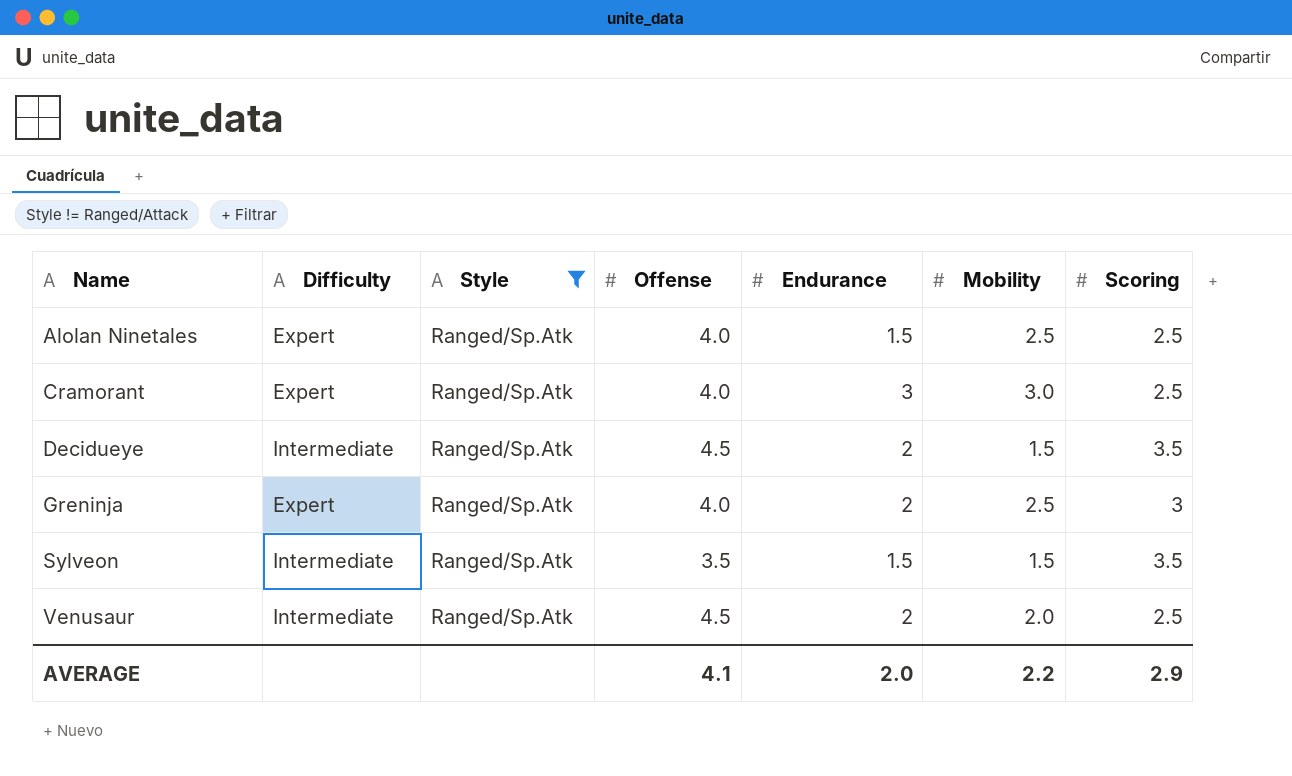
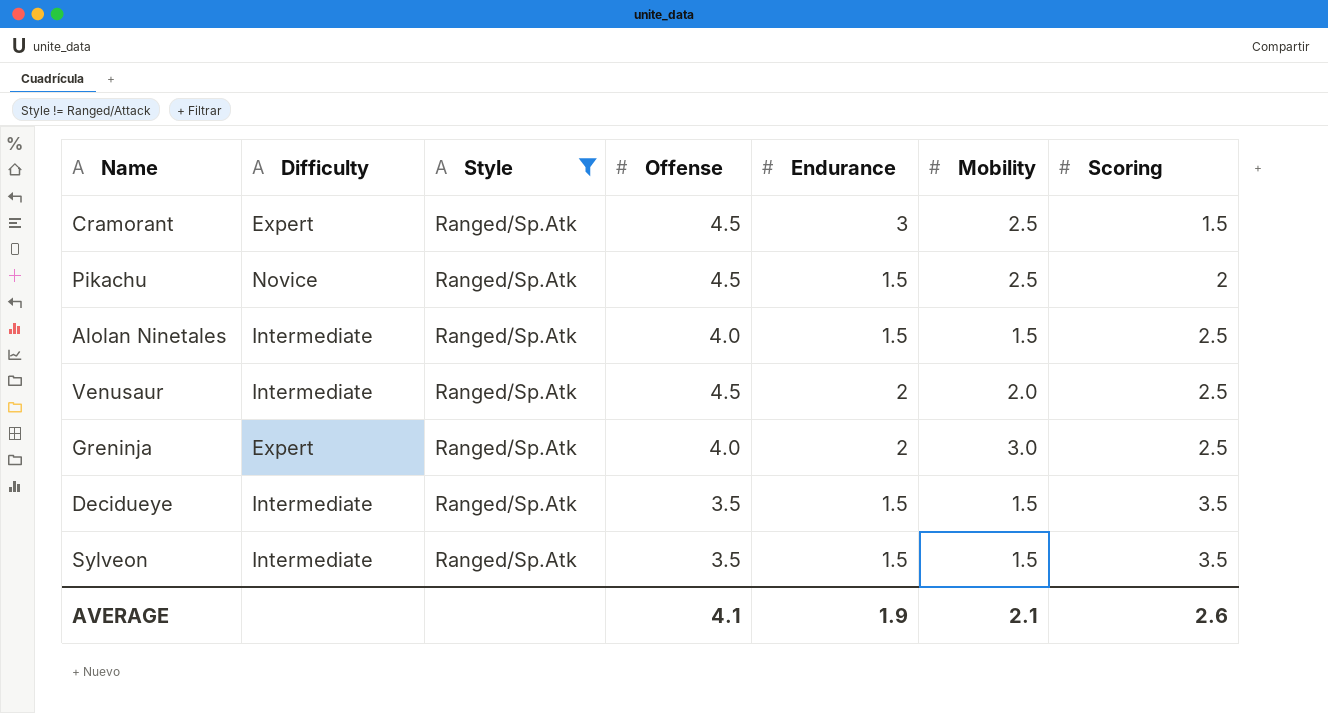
row order: Name ascending -> Scoring ascending
Cramorant | Offense: 4.0 -> 4.5
Cramorant | Mobility: 3.0 -> 2.5
Cramorant | Scoring: 2.5 -> 1.5
row Pikachu: none -> Novice | Ranged/Sp.Atk | 4.5 | 1.5 | 2.5 | 2
Alolan Ninetales | Difficulty: Expert -> Intermediate
Alolan Ninetales | Mobility: 2.5 -> 1.5
Greninja | Mobility: 2.5 -> 3.0
Greninja | Scoring: 3 -> 2.5
Decidueye | Offense: 4.5 -> 3.5
Decidueye | Endurance: 2 -> 1.5
AVERAGE | Endurance: 2.0 -> 1.9
AVERAGE | Mobility: 2.2 -> 2.1
AVERAGE | Scoring: 2.9 -> 2.6

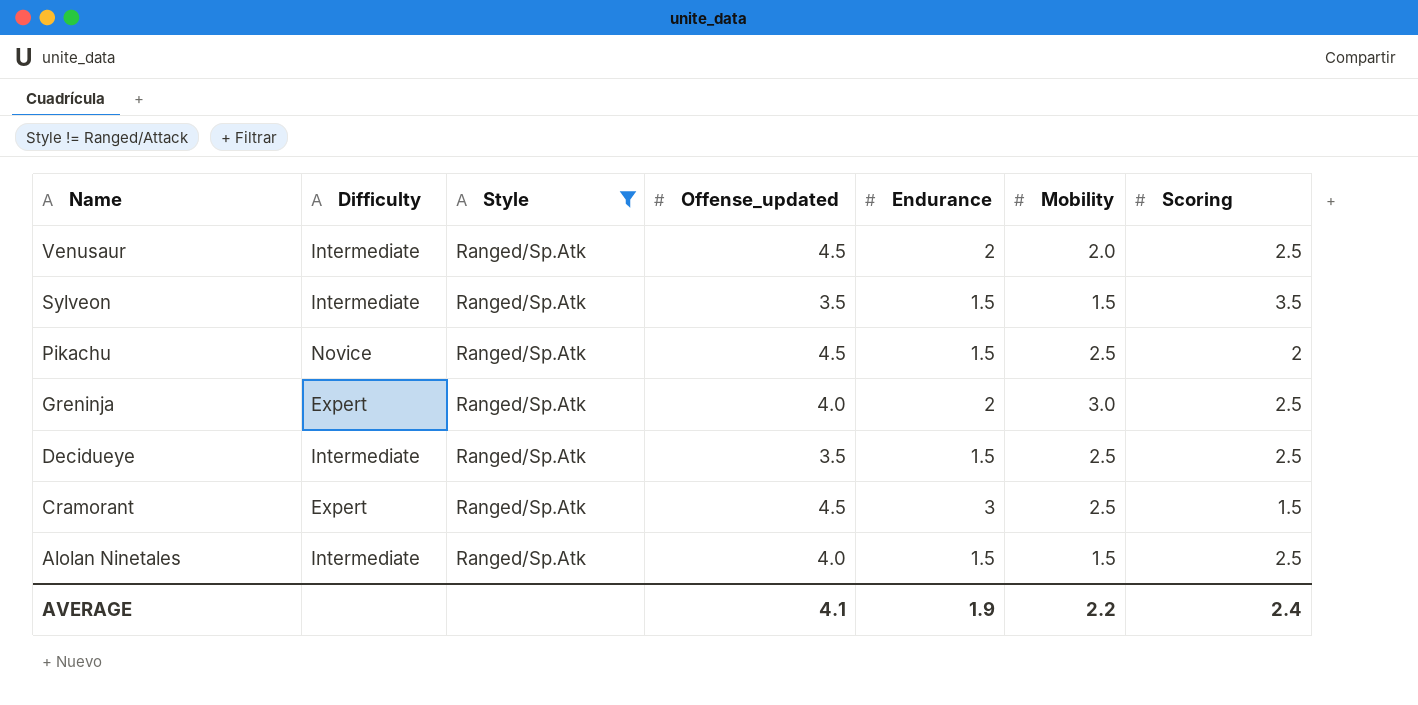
row order: Scoring ascending -> Name descending
column name: Offense -> Offense_updated
Decidueye | Mobility: 1.5 -> 2.5
Decidueye | Scoring: 3.5 -> 2.5
AVERAGE | Mobility: 2.1 -> 2.2
AVERAGE | Scoring: 2.6 -> 2.4

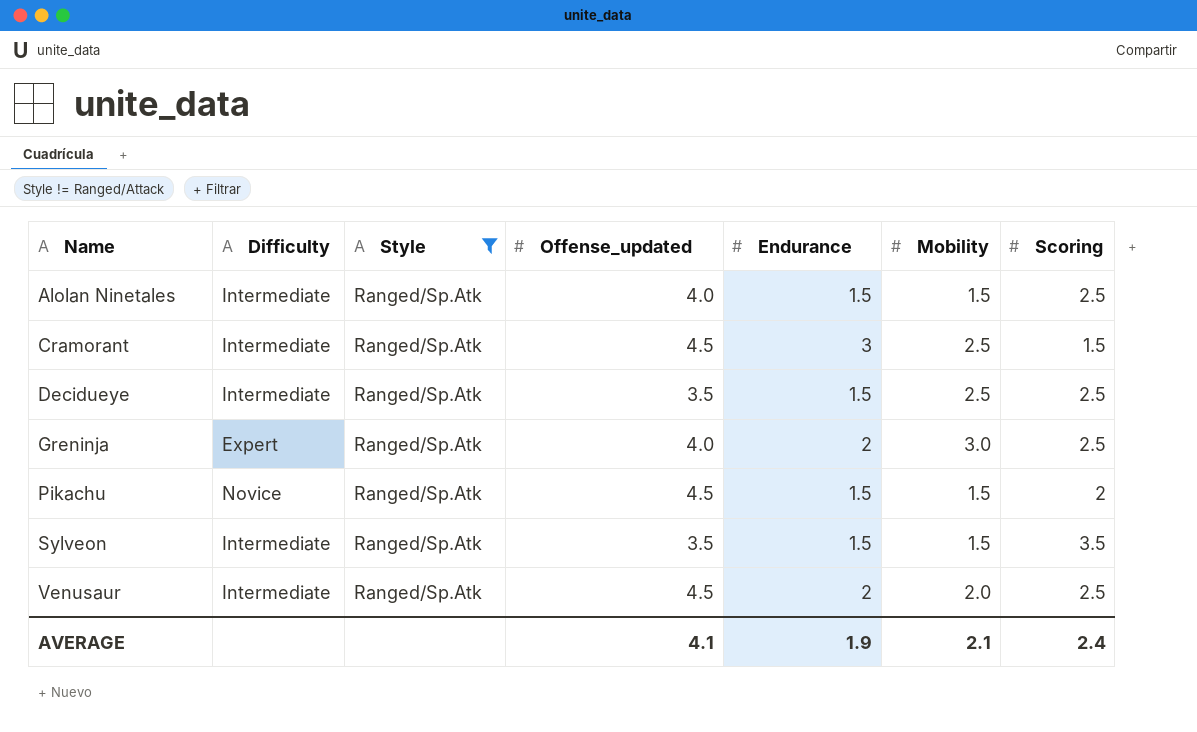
row order: Name descending -> Name ascending
Cramorant | Difficulty: Expert -> Intermediate
Pikachu | Mobility: 2.5 -> 1.5
AVERAGE | Mobility: 2.2 -> 2.1

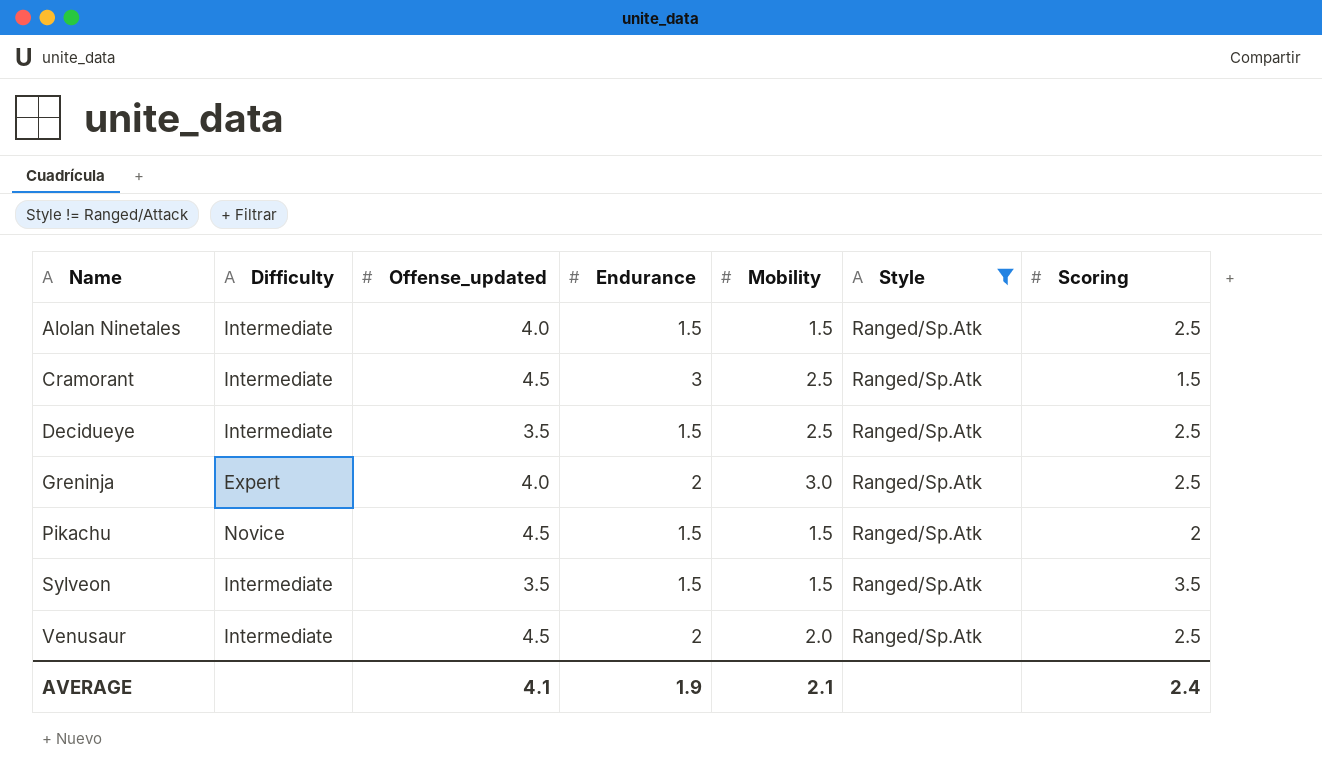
column Style | position: 3 -> 6

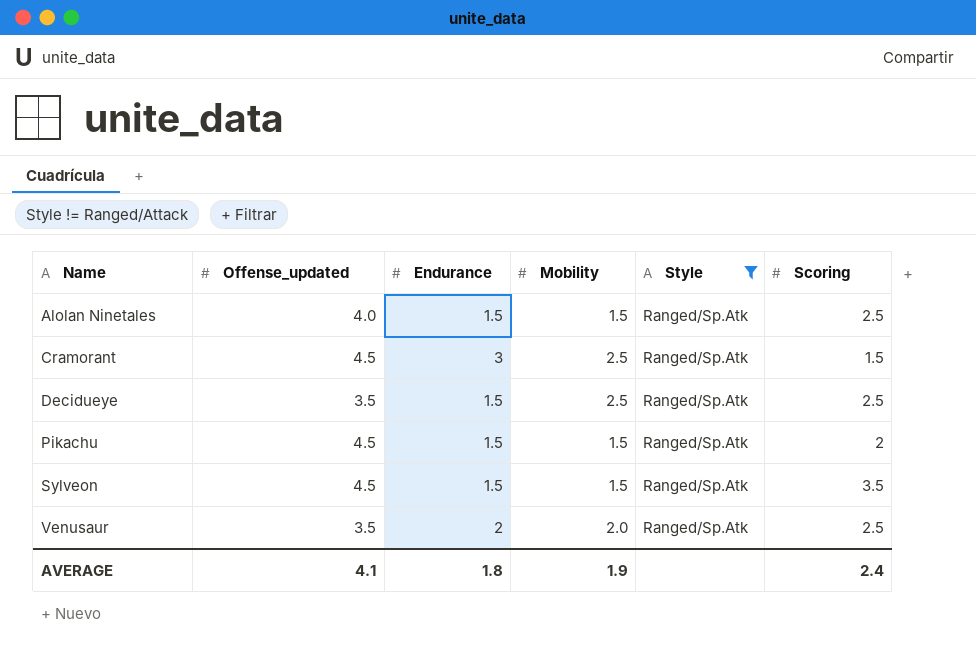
column Difficulty | position: 2 -> none
row Greninja: Expert | 4.0 | 2 | 3.0 | Ranged/Sp.Atk | 2.5 -> none
Sylveon | Offense_updated: 3.5 -> 4.5
Venusaur | Offense_updated: 4.5 -> 3.5
AVERAGE | Endurance: 1.9 -> 1.8
AVERAGE | Mobility: 2.1 -> 1.9

